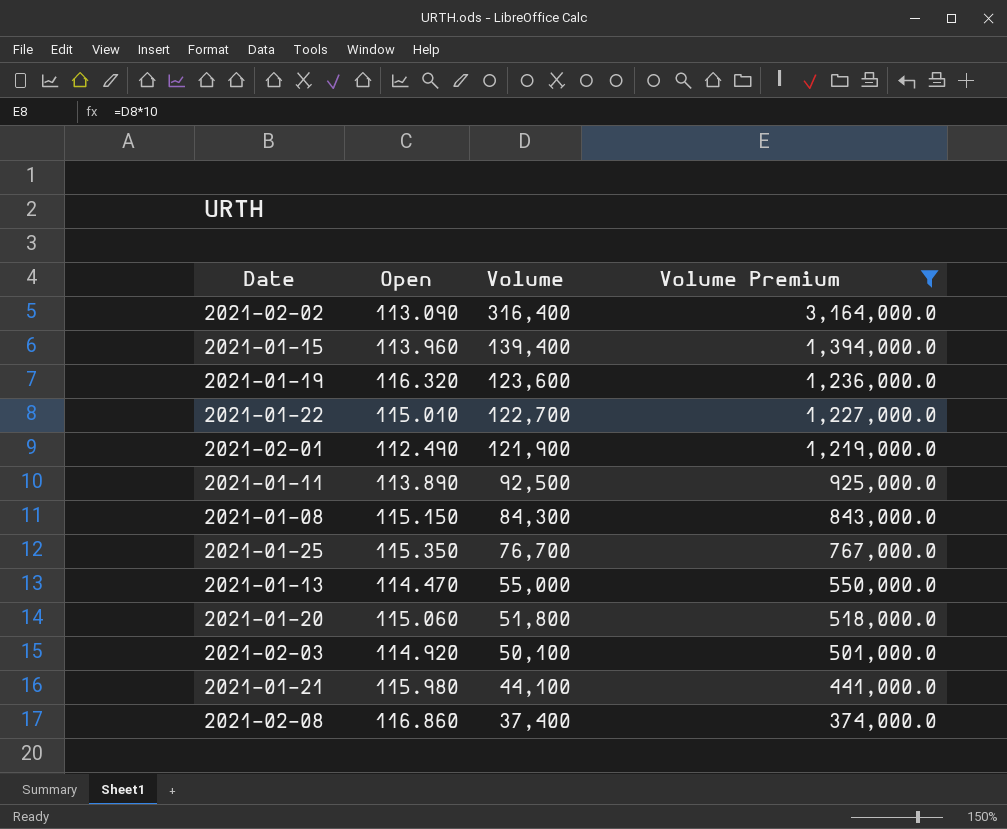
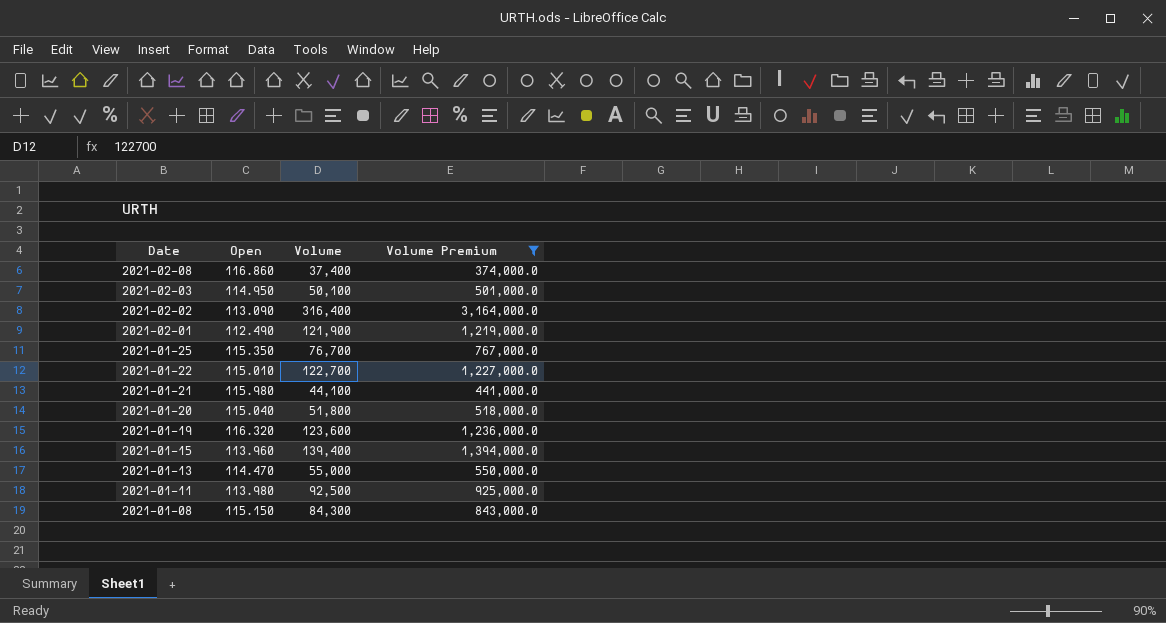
row order: Volume descending -> Date descending
2021-02-03 | Open: 114.920 -> 114.950
2021-01-20 | Open: 115.060 -> 115.040
2021-01-11 | Open: 113.890 -> 113.980

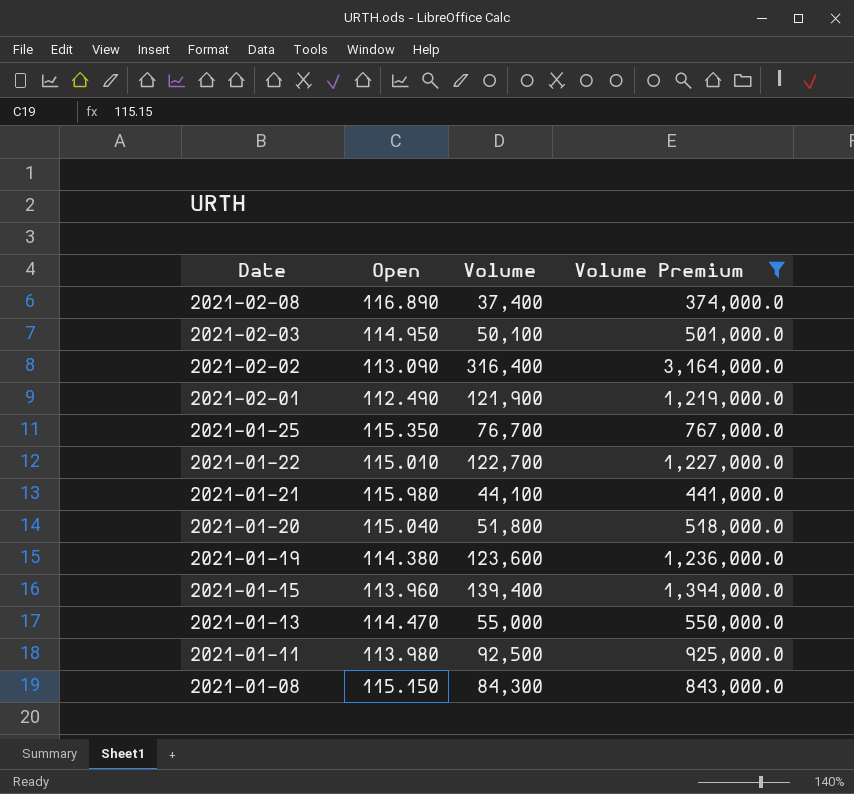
2021-02-08 | Open: 116.860 -> 116.890
2021-01-19 | Open: 116.320 -> 114.380

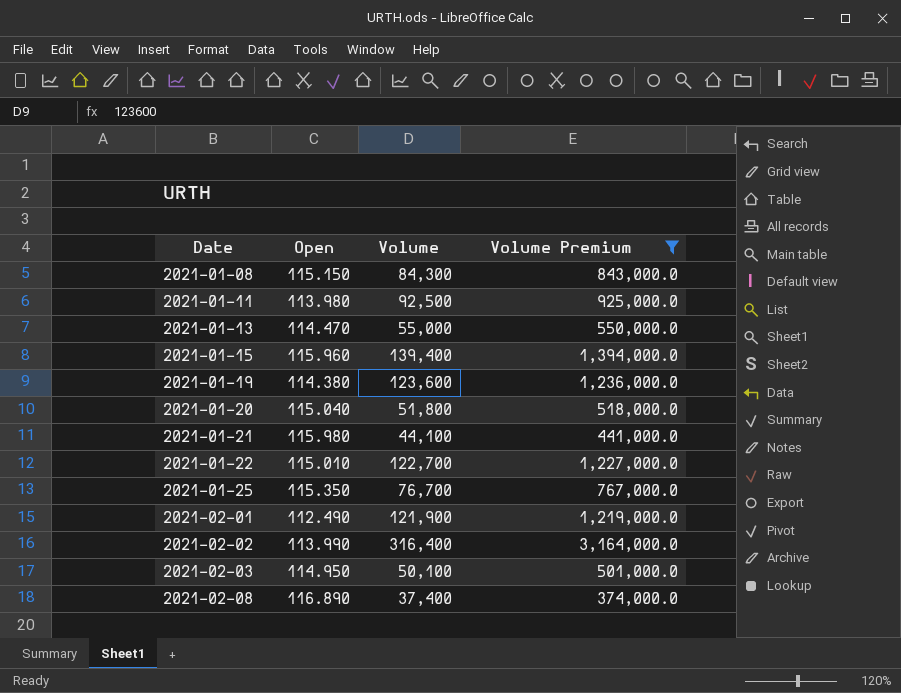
row order: Date descending -> Date ascending
2021-01-15 | Open: 113.960 -> 115.960
2021-02-02 | Open: 113.090 -> 113.990

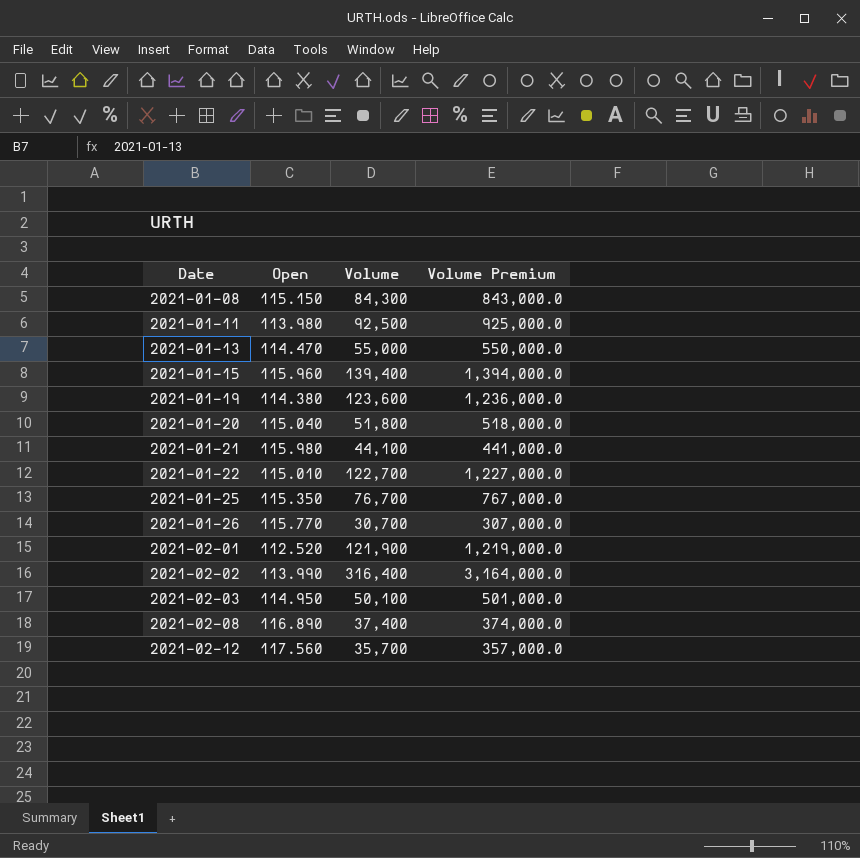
filter: Volume Premium >= 374,000.0 -> none
2021-02-01 | Open: 112.490 -> 112.520

